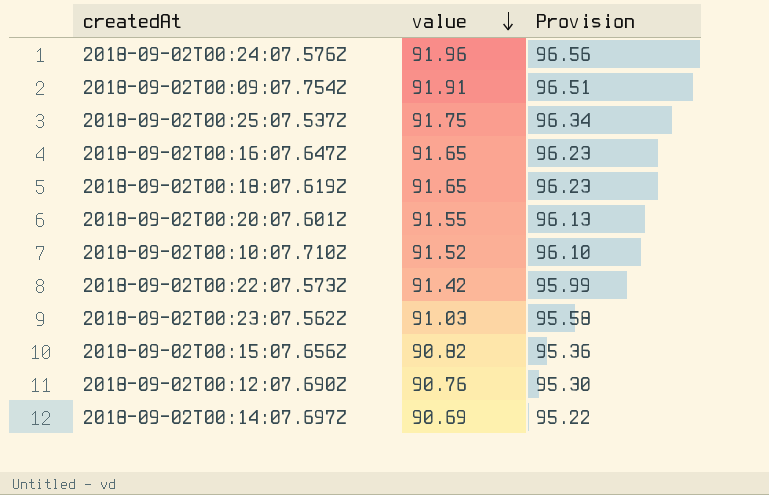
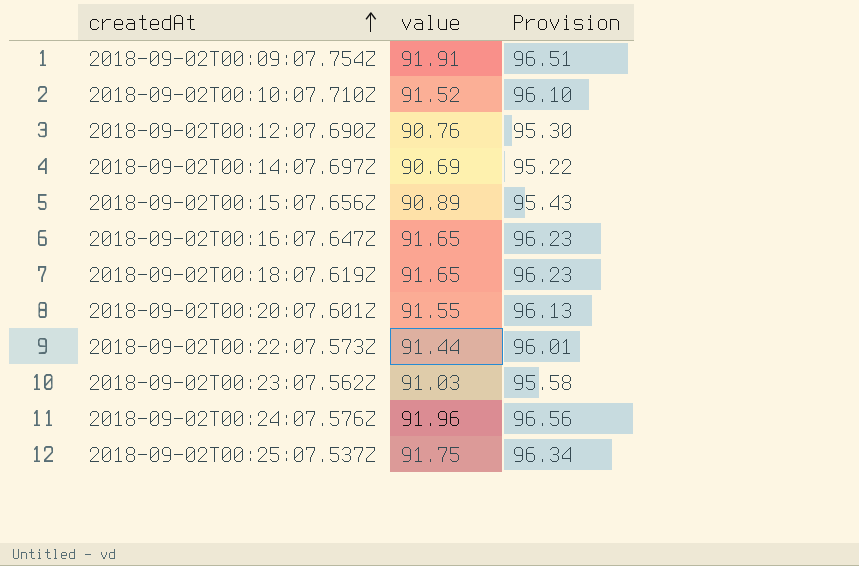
row order: value descending -> createdAt ascending
2018-09-02T00:15:07.656Z | value: 90.82 -> 90.89
2018-09-02T00:15:07.656Z | Provision: 95.36 -> 95.43
2018-09-02T00:22:07.573Z | value: 91.42 -> 91.44
2018-09-02T00:22:07.573Z | Provision: 95.99 -> 96.01

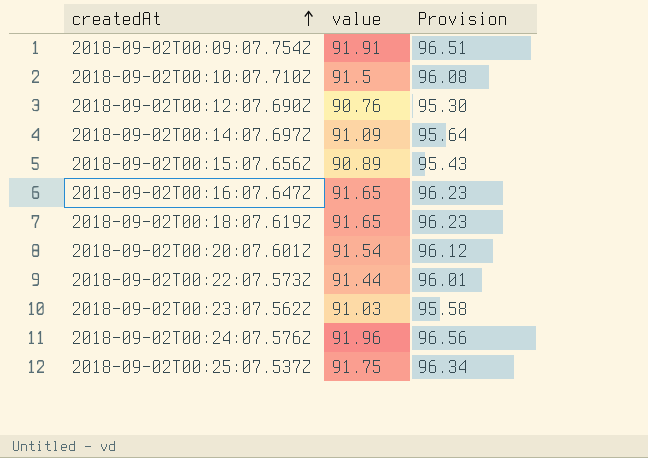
2018-09-02T00:10:07.710Z | value: 91.52 -> 91.5
2018-09-02T00:10:07.710Z | Provision: 96.10 -> 96.08
2018-09-02T00:14:07.697Z | value: 90.69 -> 91.09
2018-09-02T00:14:07.697Z | Provision: 95.22 -> 95.64
2018-09-02T00:20:07.601Z | value: 91.55 -> 91.54
2018-09-02T00:20:07.601Z | Provision: 96.13 -> 96.12

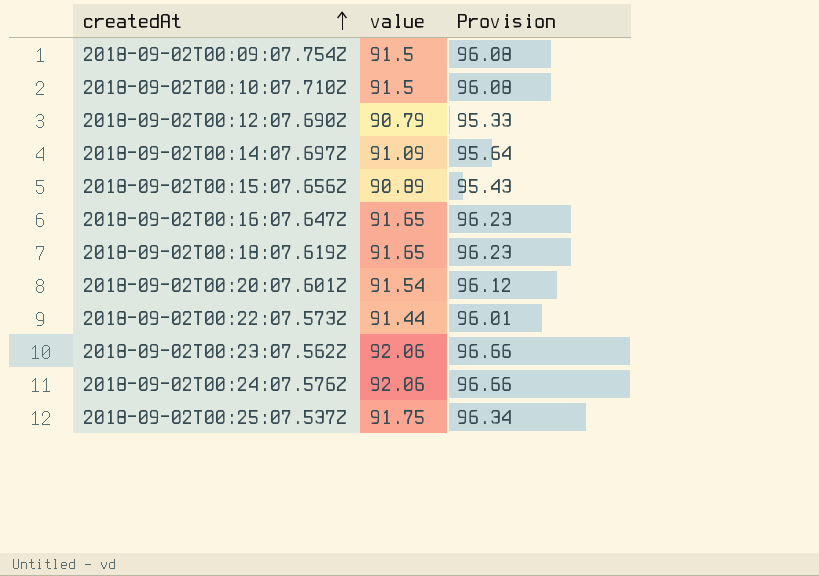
2018-09-02T00:09:07.754Z | value: 91.91 -> 91.5
2018-09-02T00:09:07.754Z | Provision: 96.51 -> 96.08
2018-09-02T00:12:07.690Z | value: 90.76 -> 90.79
2018-09-02T00:12:07.690Z | Provision: 95.30 -> 95.33
2018-09-02T00:23:07.562Z | value: 91.03 -> 92.06
2018-09-02T00:23:07.562Z | Provision: 95.58 -> 96.66
2018-09-02T00:24:07.576Z | value: 91.96 -> 92.06
2018-09-02T00:24:07.576Z | Provision: 96.56 -> 96.66

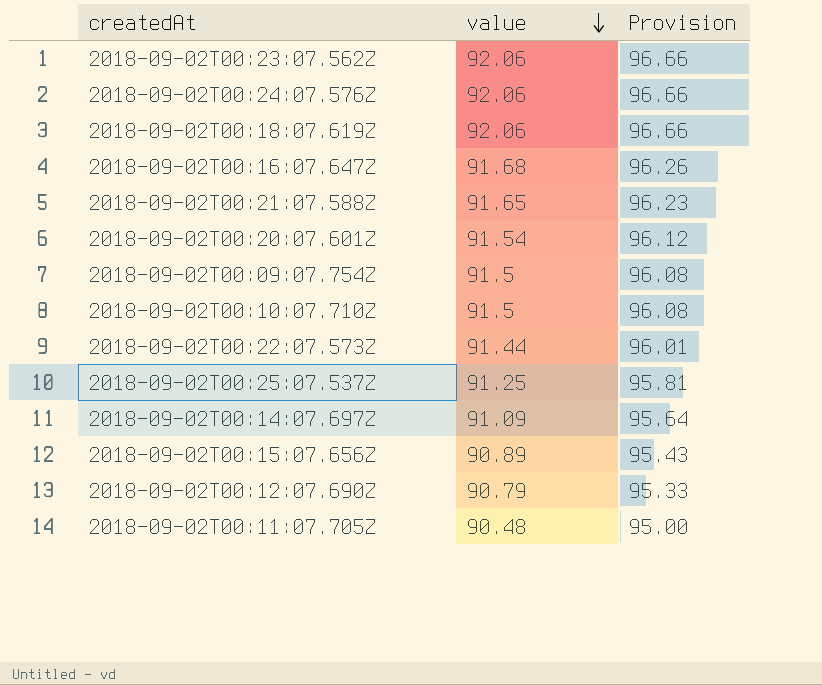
row order: createdAt ascending -> value descending
2018-09-02T00:18:07.619Z | value: 91.65 -> 92.06
2018-09-02T00:18:07.619Z | Provision: 96.23 -> 96.66
2018-09-02T00:16:07.647Z | value: 91.65 -> 91.68
2018-09-02T00:16:07.647Z | Provision: 96.23 -> 96.26
row 2018-09-02T00:21:07.588Z: none -> 91.65 | 96.23
2018-09-02T00:25:07.537Z | value: 91.75 -> 91.25
2018-09-02T00:25:07.537Z | Provision: 96.34 -> 95.81
row 2018-09-02T00:11:07.705Z: none -> 90.48 | 95.00

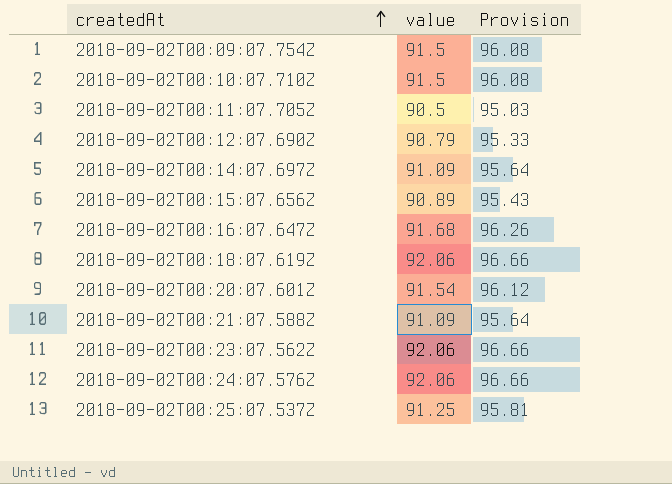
row order: value descending -> createdAt ascending
row 2018-09-02T00:22:07.573Z: 91.44 | 96.01 -> none
2018-09-02T00:11:07.705Z | value: 90.48 -> 90.5
2018-09-02T00:11:07.705Z | Provision: 95.00 -> 95.03
2018-09-02T00:21:07.588Z | value: 91.65 -> 91.09
2018-09-02T00:21:07.588Z | Provision: 96.23 -> 95.64

